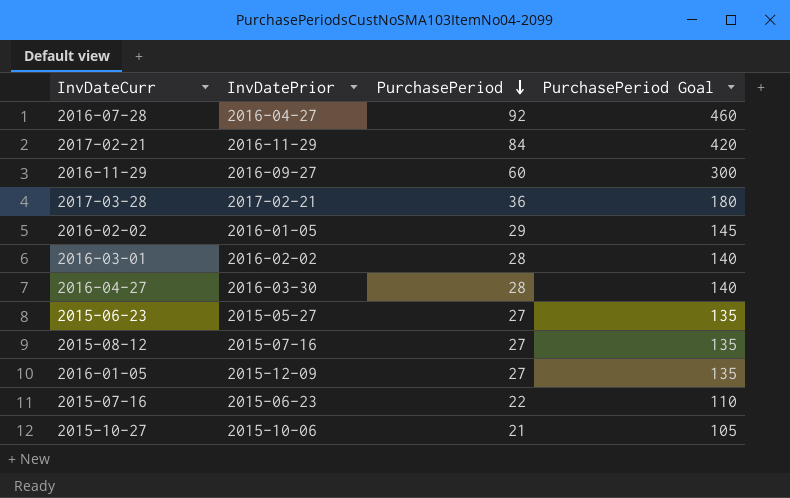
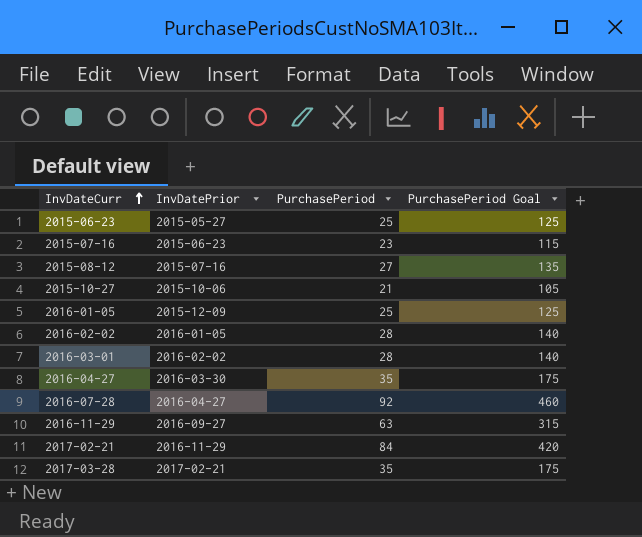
row order: PurchasePeriod descending -> InvDateCurr ascending
2015-06-23 | PurchasePeriod: 27 -> 25
2015-06-23 | PurchasePeriod Goal: 135 -> 125
2015-07-16 | PurchasePeriod: 22 -> 23
2015-07-16 | PurchasePeriod Goal: 110 -> 115
2016-01-05 | PurchasePeriod: 27 -> 25
2016-01-05 | PurchasePeriod Goal: 135 -> 125
2016-02-02 | PurchasePeriod: 29 -> 28
2016-02-02 | PurchasePeriod Goal: 145 -> 140
2016-04-27 | PurchasePeriod: 28 -> 35
2016-04-27 | PurchasePeriod Goal: 140 -> 175
2016-11-29 | PurchasePeriod: 60 -> 63
2016-11-29 | PurchasePeriod Goal: 300 -> 315
2017-03-28 | PurchasePeriod: 36 -> 35
2017-03-28 | PurchasePeriod Goal: 180 -> 175

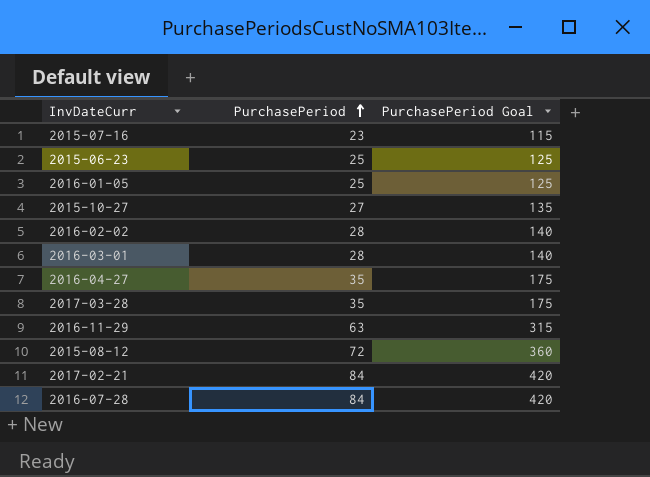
row order: InvDateCurr ascending -> PurchasePeriod ascending
column InvDatePrior | position: 2 -> none
2015-10-27 | PurchasePeriod: 21 -> 27
2015-10-27 | PurchasePeriod Goal: 105 -> 135
2015-08-12 | PurchasePeriod: 27 -> 72
2015-08-12 | PurchasePeriod Goal: 135 -> 360
2016-07-28 | PurchasePeriod: 92 -> 84
2016-07-28 | PurchasePeriod Goal: 460 -> 420

